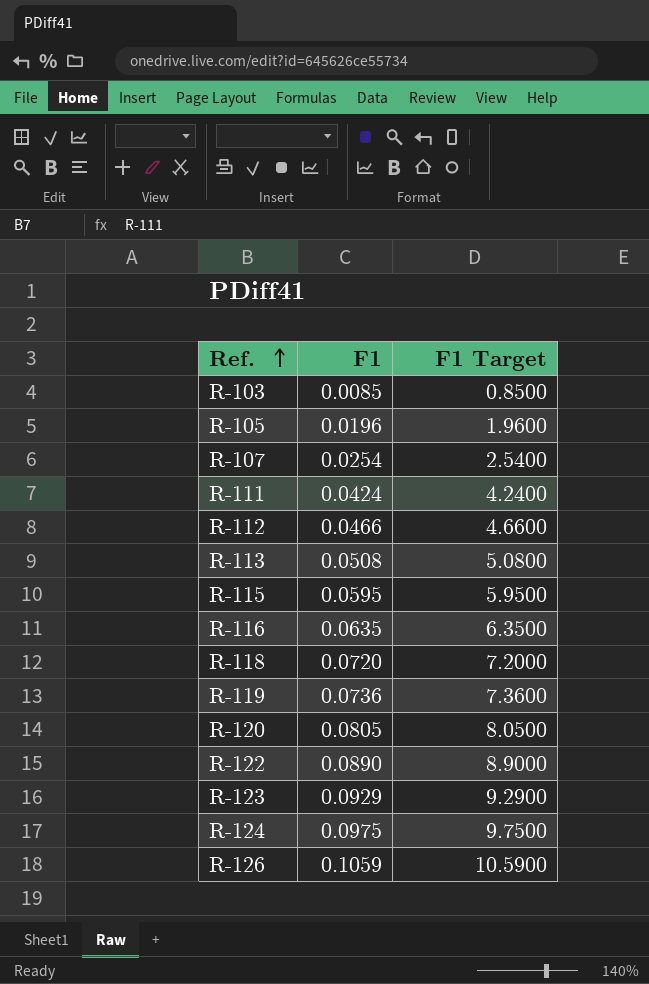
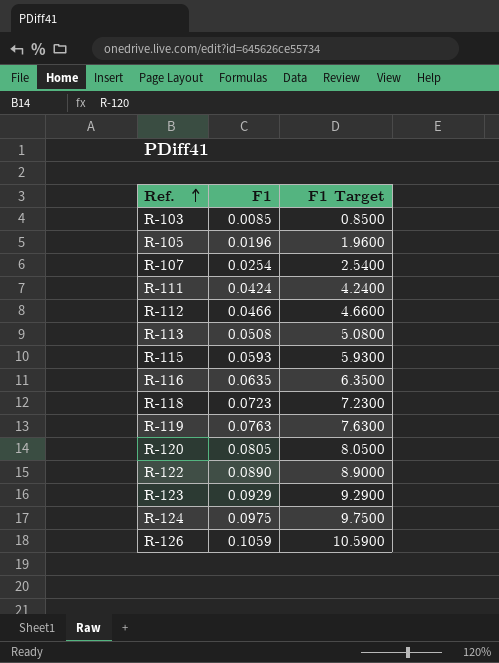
R-115 | F1: 0.0595 -> 0.0593
R-115 | F1 Target: 5.9500 -> 5.9300
R-118 | F1: 0.0720 -> 0.0723
R-118 | F1 Target: 7.2000 -> 7.2300
R-119 | F1: 0.0736 -> 0.0763
R-119 | F1 Target: 7.3600 -> 7.6300

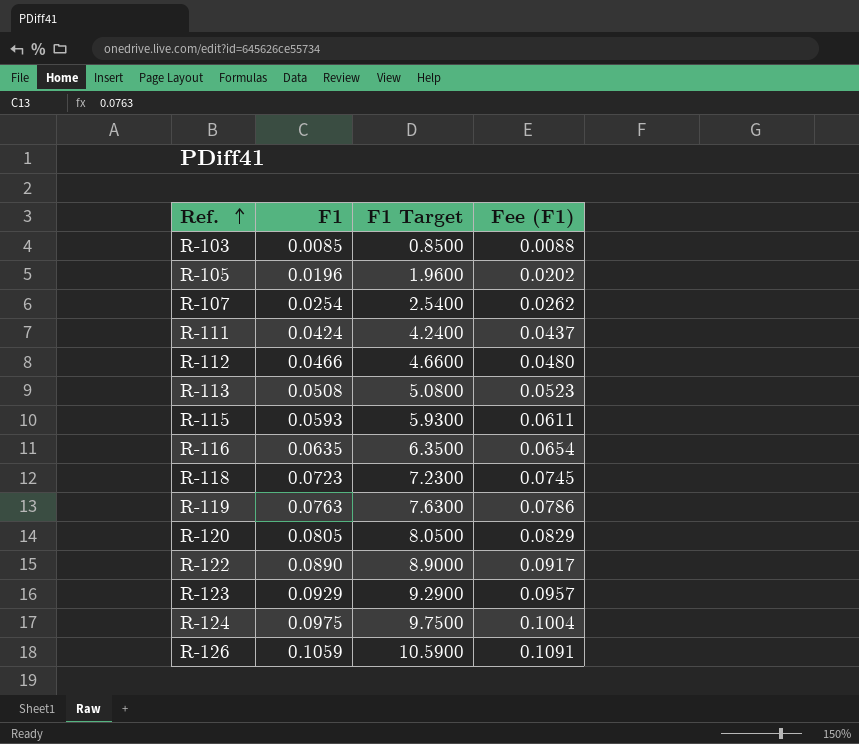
column Fee (F1) | formula: none -> [F1] * 1.03

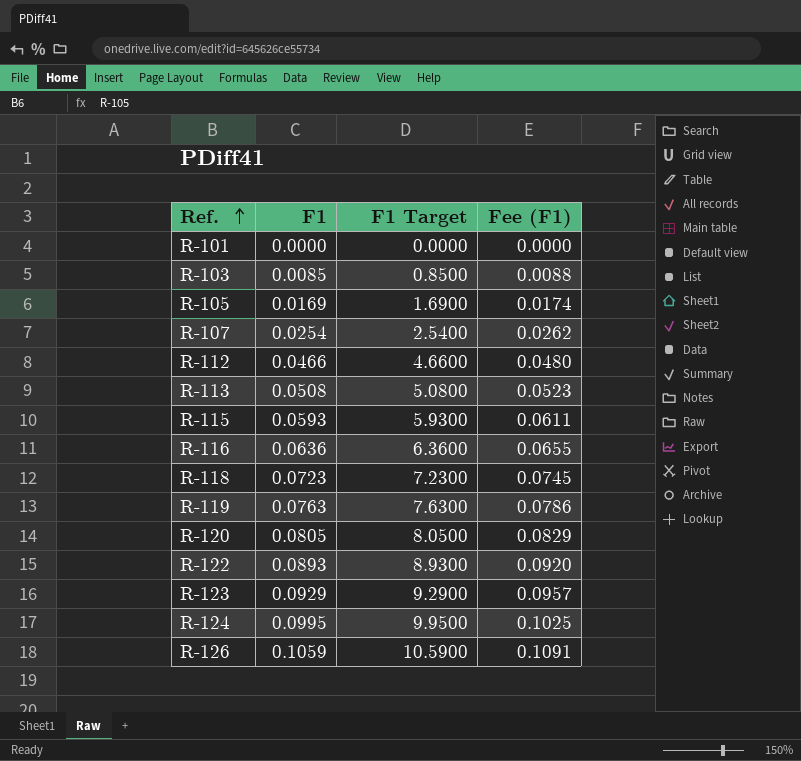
row R-111: 0.0424 | 4.2400 | 0.0437 -> none
row R-101: none -> 0.0000 | 0.0000 | 0.0000
R-105 | F1: 0.0196 -> 0.0169
R-105 | F1 Target: 1.9600 -> 1.6900
R-105 | Fee (F1): 0.0202 -> 0.0174
R-116 | F1: 0.0635 -> 0.0636
R-116 | F1 Target: 6.3500 -> 6.3600
R-116 | Fee (F1): 0.0654 -> 0.0655
R-122 | F1: 0.0890 -> 0.0893
R-122 | F1 Target: 8.9000 -> 8.9300
R-122 | Fee (F1): 0.0917 -> 0.0920
R-124 | F1: 0.0975 -> 0.0995
R-124 | F1 Target: 9.7500 -> 9.9500
R-124 | Fee (F1): 0.1004 -> 0.1025

